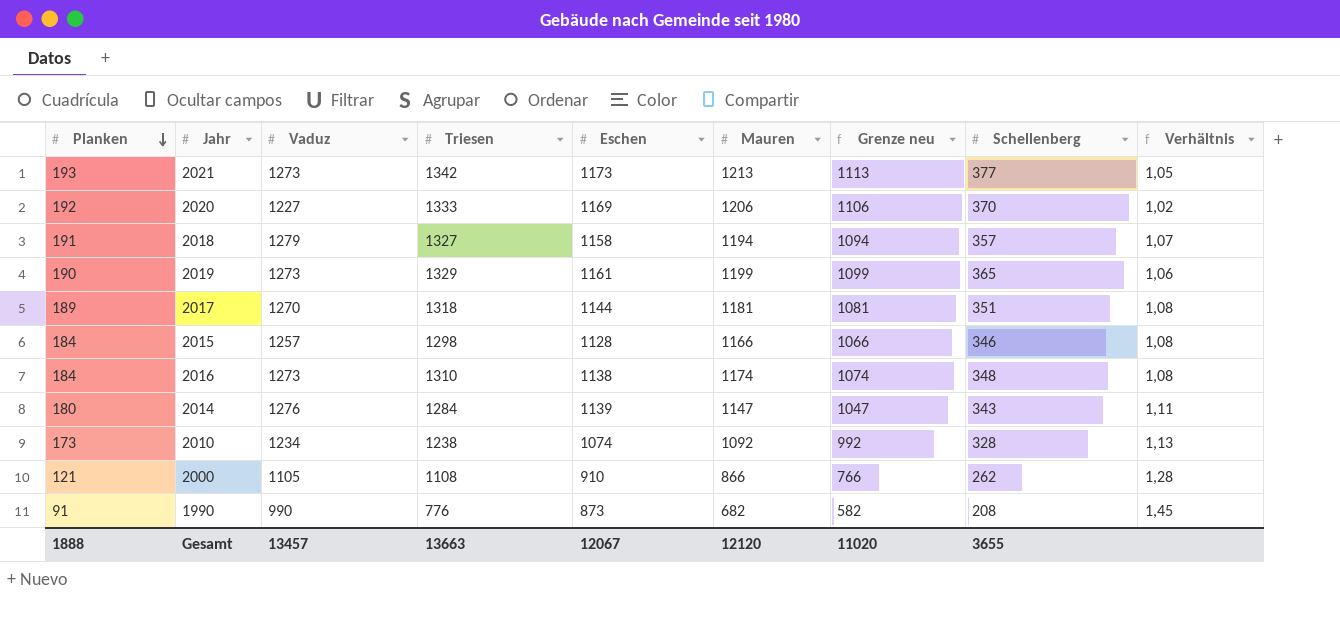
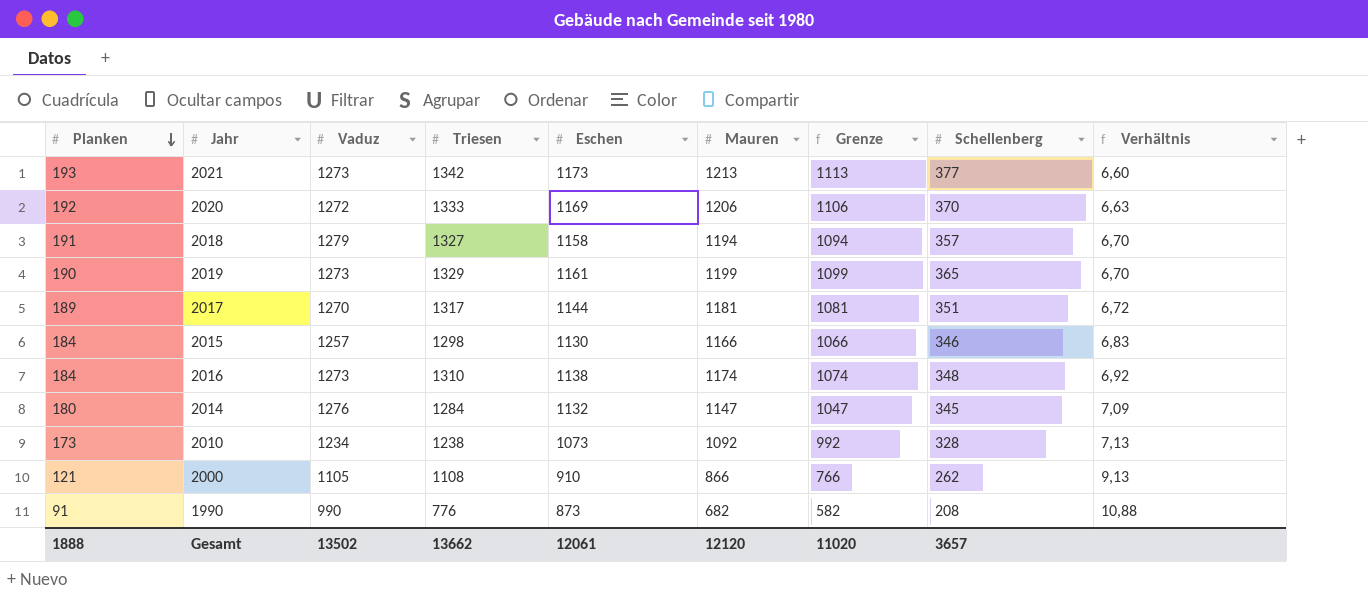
column name: Grenze neu -> Grenze
column Verhältnis | formula: [Vaduz] / [Mauren] -> [Vaduz] / [Planken]
2020 | Vaduz: 1227 -> 1272
2017 | Triesen: 1318 -> 1317
2015 | Eschen: 1128 -> 1130
2014 | Eschen: 1139 -> 1132
2014 | Schellenberg: 343 -> 345
2010 | Eschen: 1074 -> 1073
Gesamt | Vaduz: 13457 -> 13502
Gesamt | Triesen: 13663 -> 13662
Gesamt | Eschen: 12067 -> 12061
Gesamt | Schellenberg: 3655 -> 3657

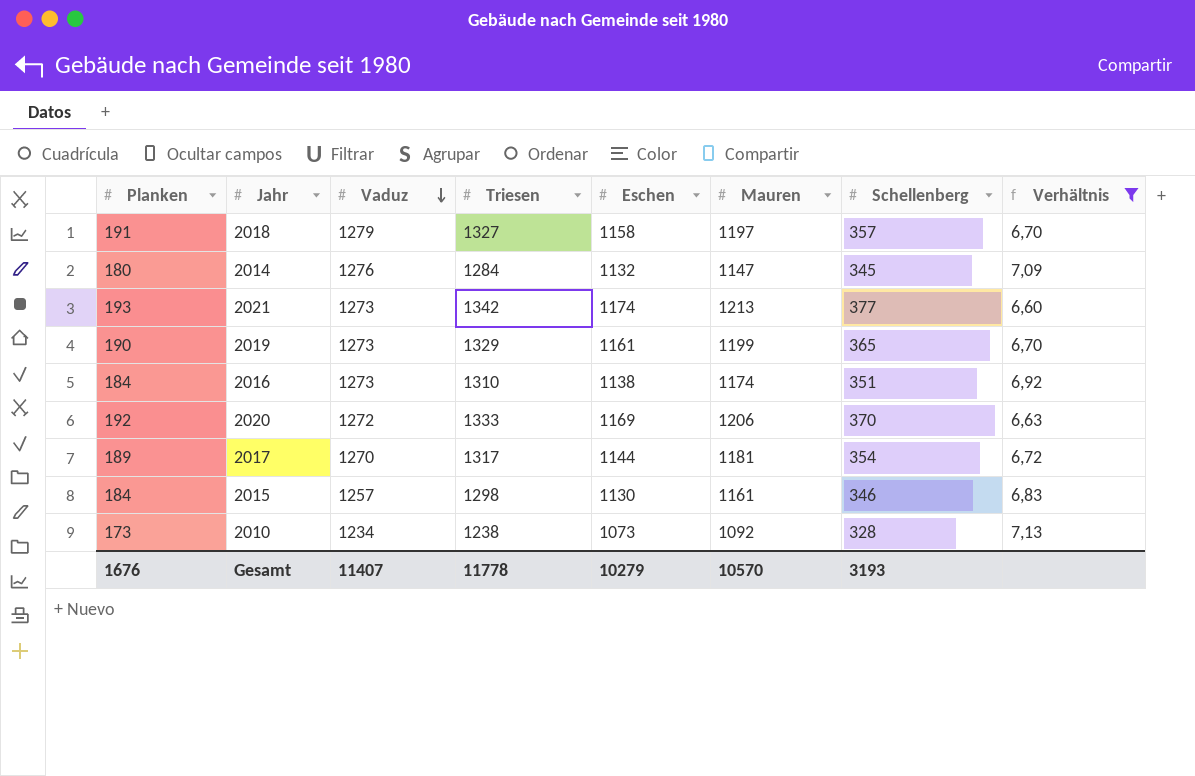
filter: none -> Verhältnis <= 7,13
row order: Planken descending -> Vaduz descending
column Grenze | formula: [Mauren] - 100 -> none
2018 | Mauren: 1194 -> 1197
2021 | Eschen: 1173 -> 1174
2016 | Schellenberg: 348 -> 351
2017 | Schellenberg: 351 -> 354
2015 | Mauren: 1166 -> 1161
Gesamt | Planken: 1888 -> 1676
Gesamt | Vaduz: 13502 -> 11407
Gesamt | Triesen: 13662 -> 11778
Gesamt | Eschen: 12061 -> 10279
Gesamt | Mauren: 12120 -> 10570
Gesamt | Schellenberg: 3657 -> 3193

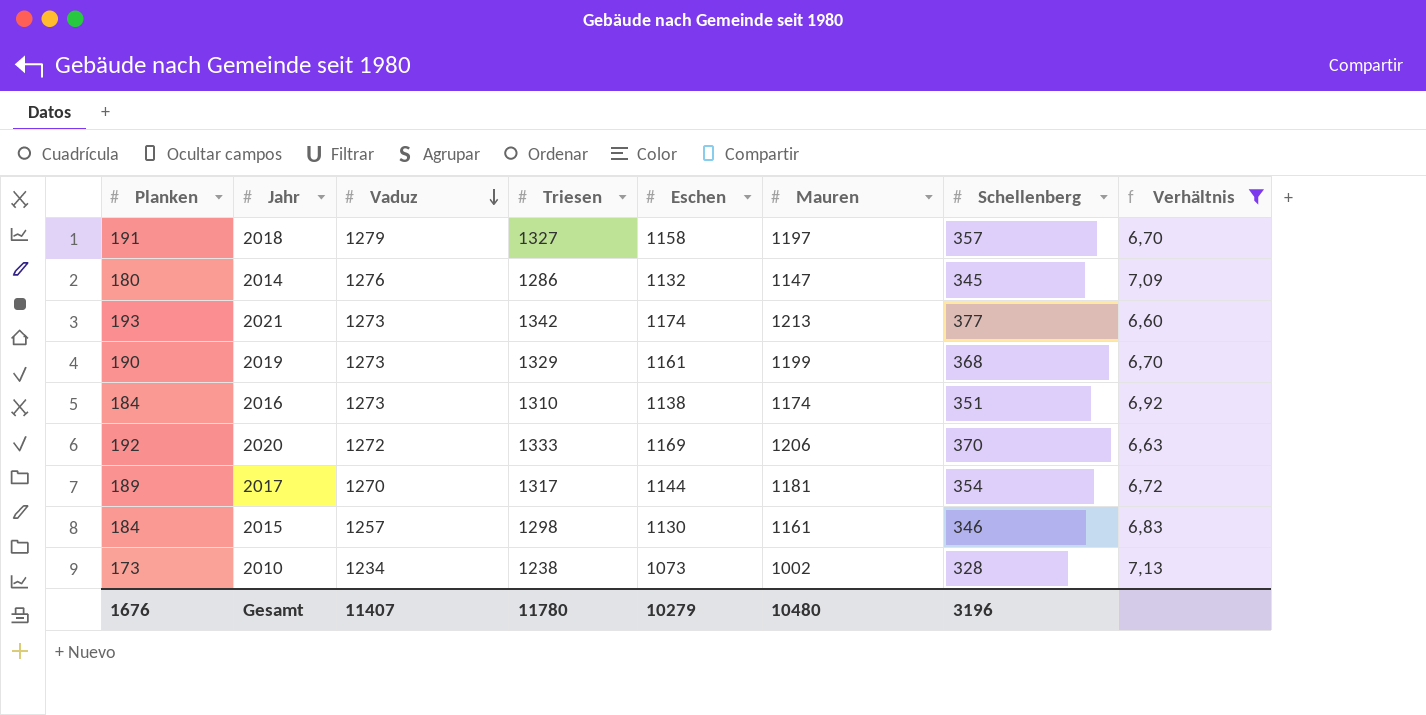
2014 | Triesen: 1284 -> 1286
2019 | Schellenberg: 365 -> 368
2010 | Mauren: 1092 -> 1002
Gesamt | Triesen: 11778 -> 11780
Gesamt | Mauren: 10570 -> 10480
Gesamt | Schellenberg: 3193 -> 3196

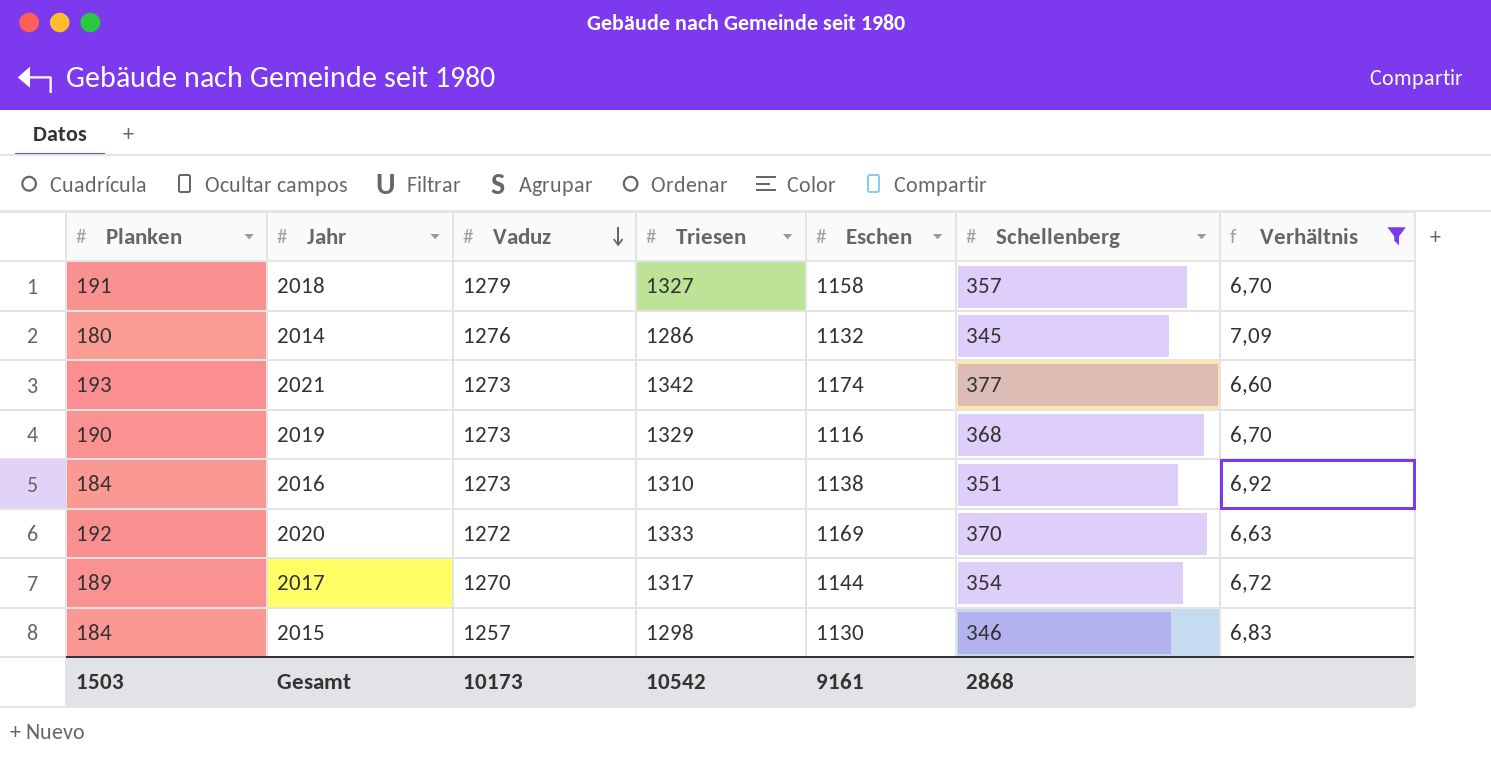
column Mauren | position: 6 -> none
row 2010: 173 | 1234 | 1238 | 1073 | 1002 | 328 | 7,13 -> none
2019 | Eschen: 1161 -> 1116
Gesamt | Planken: 1676 -> 1503
Gesamt | Vaduz: 11407 -> 10173
Gesamt | Triesen: 11780 -> 10542
Gesamt | Eschen: 10279 -> 9161
Gesamt | Schellenberg: 3196 -> 2868

